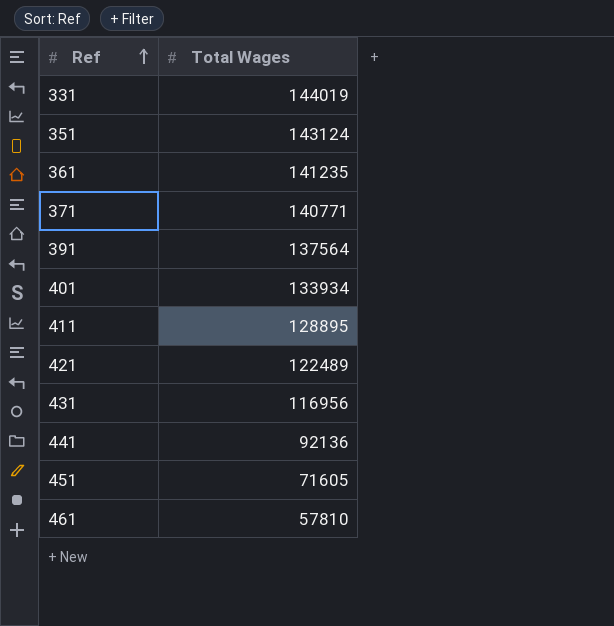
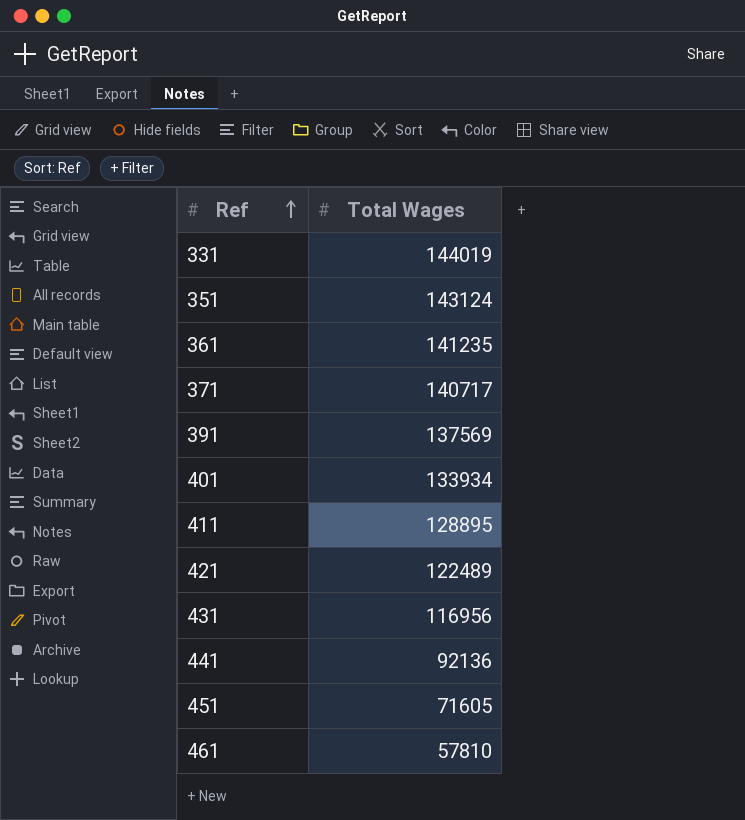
371 | Total Wages: 140771 -> 140717
391 | Total Wages: 137564 -> 137569

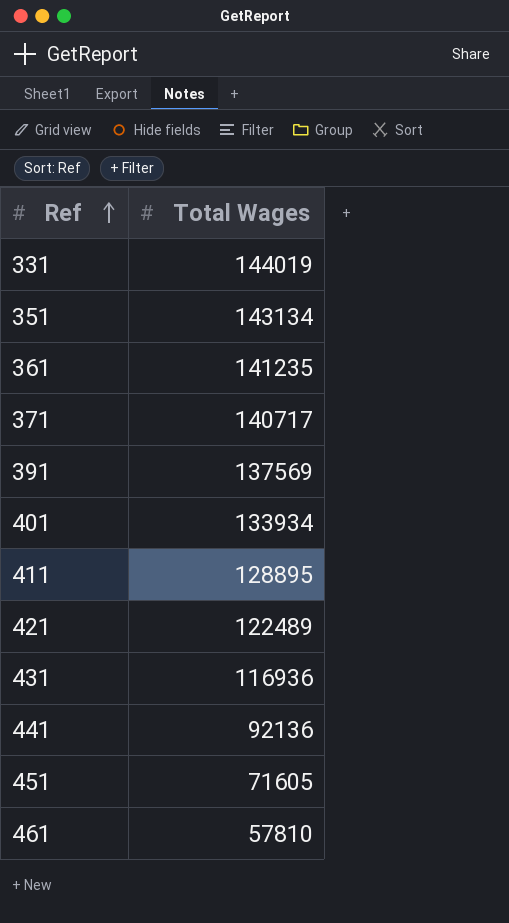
351 | Total Wages: 143124 -> 143134
431 | Total Wages: 116956 -> 116936

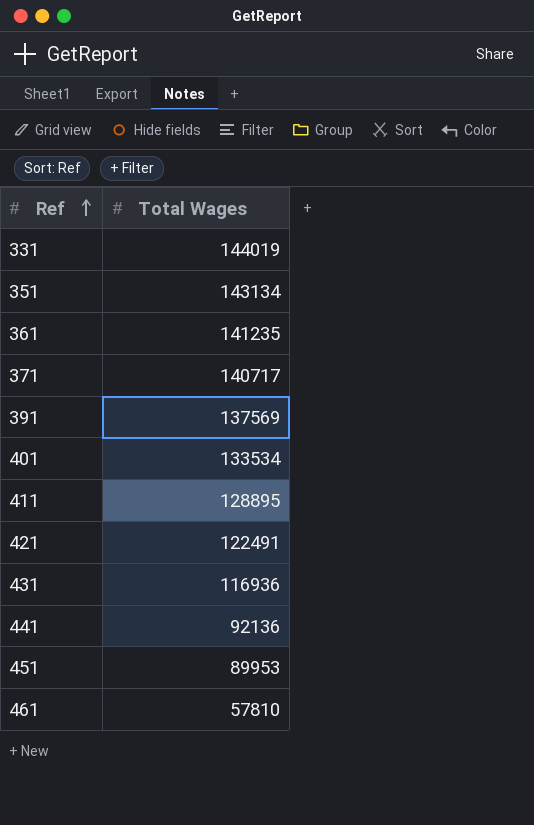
401 | Total Wages: 133934 -> 133534
421 | Total Wages: 122489 -> 122491
451 | Total Wages: 71605 -> 89953

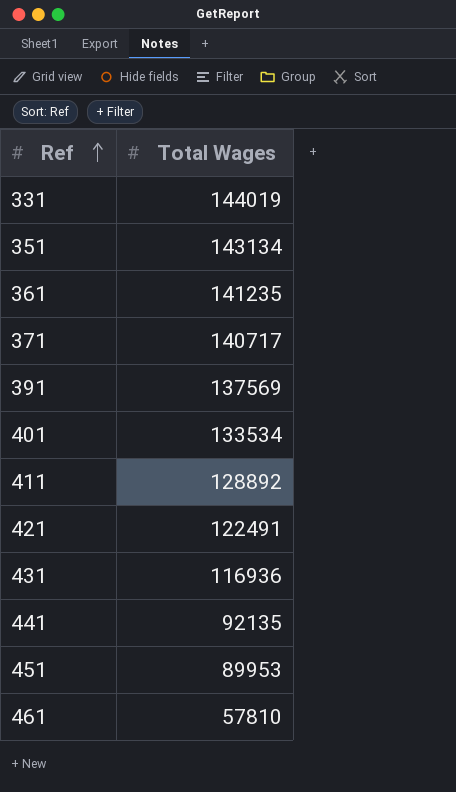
411 | Total Wages: 128895 -> 128892
441 | Total Wages: 92136 -> 92135

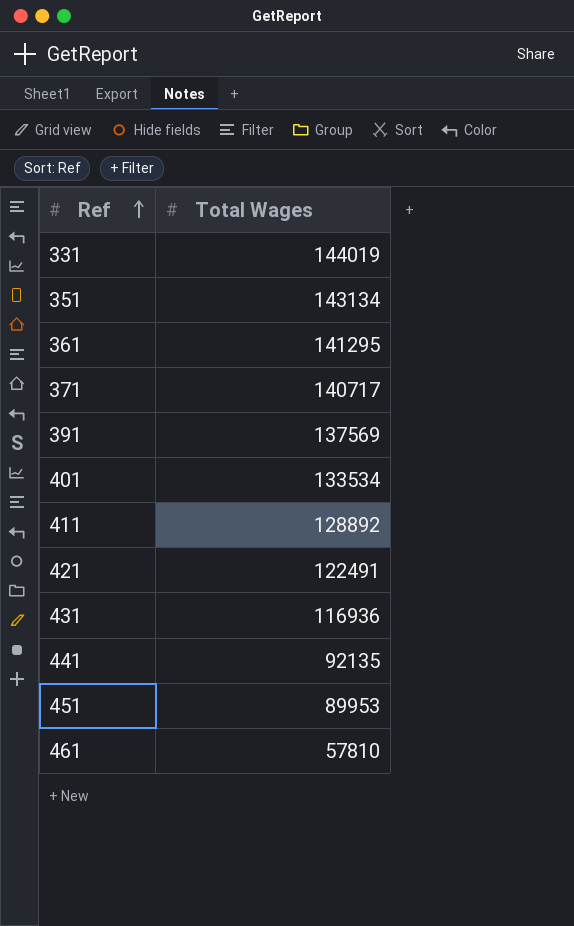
361 | Total Wages: 141235 -> 141295

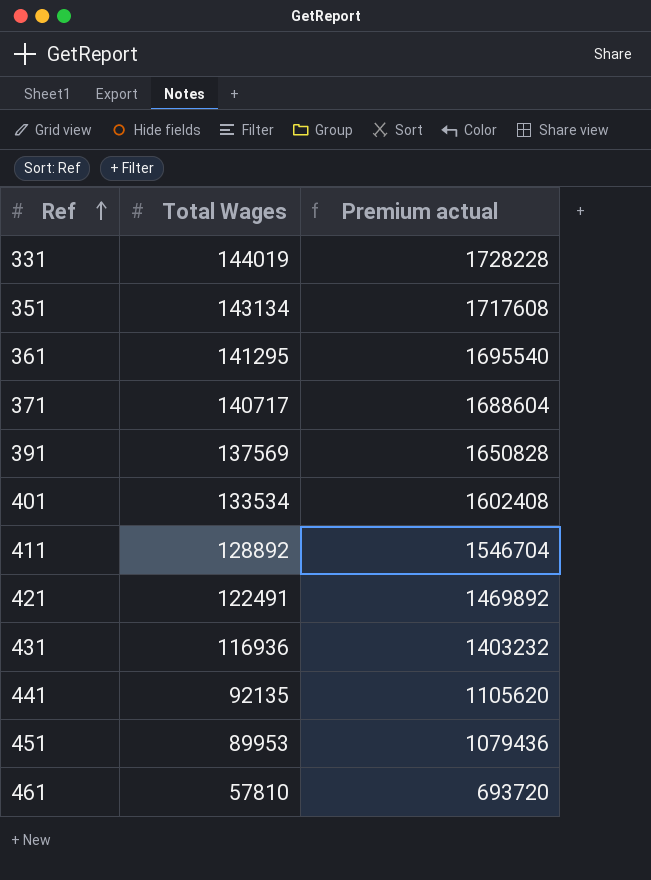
column Premium actual | formula: none -> [Total Wages] * 12

